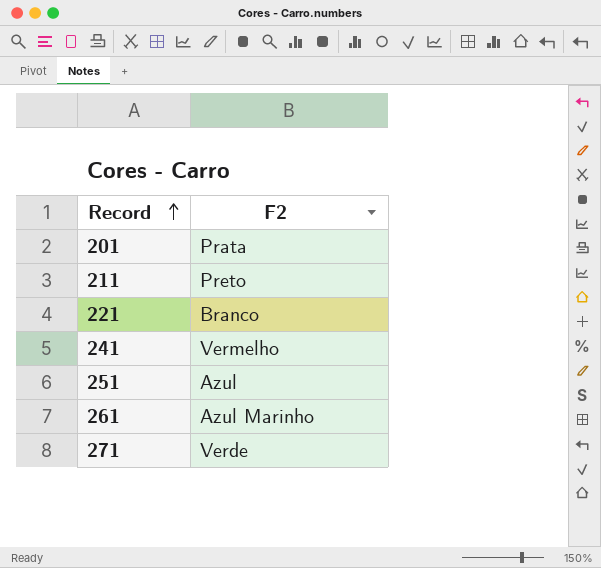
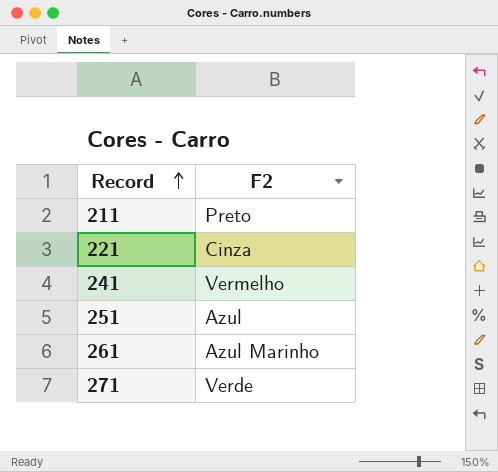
row 201: Prata -> none
221 | F2: Branco -> Cinza

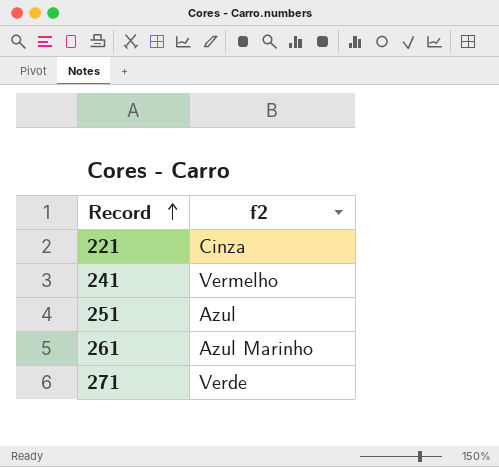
column name: F2 -> f2
row 211: Preto -> none

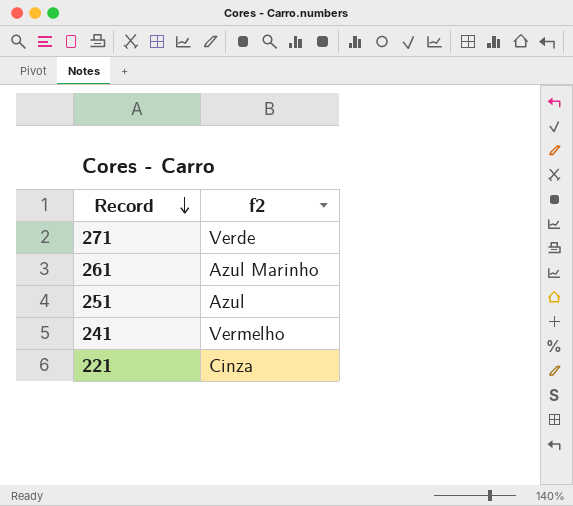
row order: Record ascending -> Record descending

